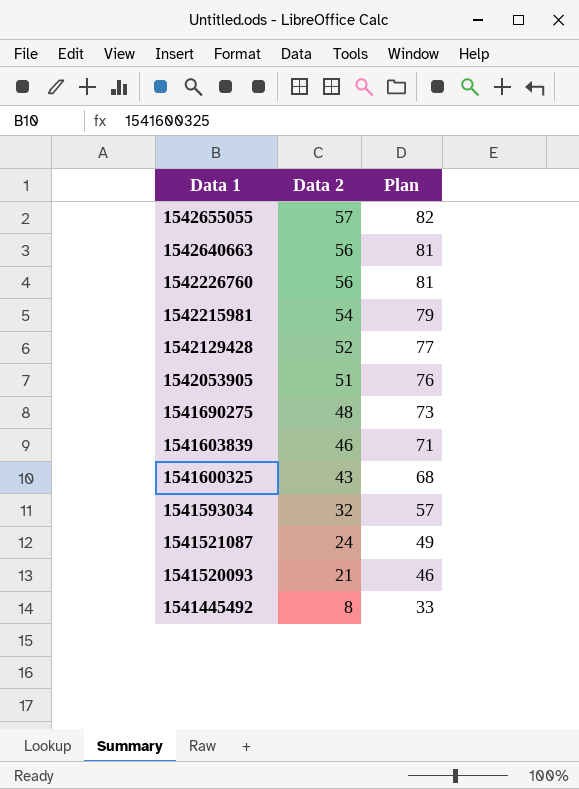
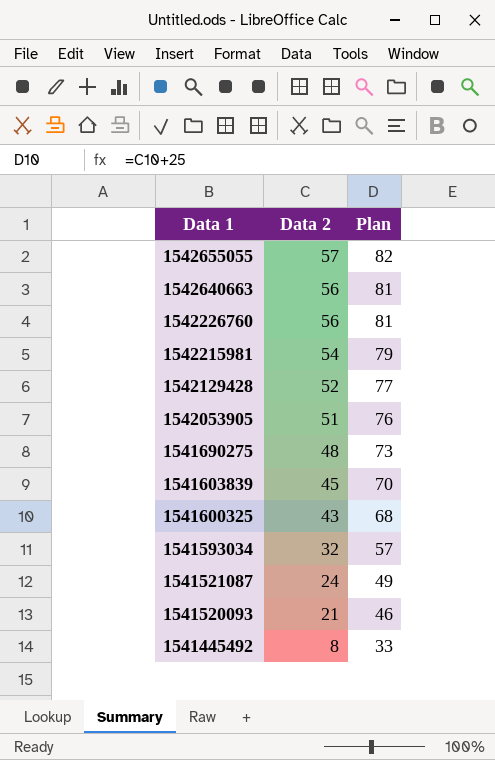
1541603839 | Data 2: 46 -> 45
1541603839 | Plan: 71 -> 70

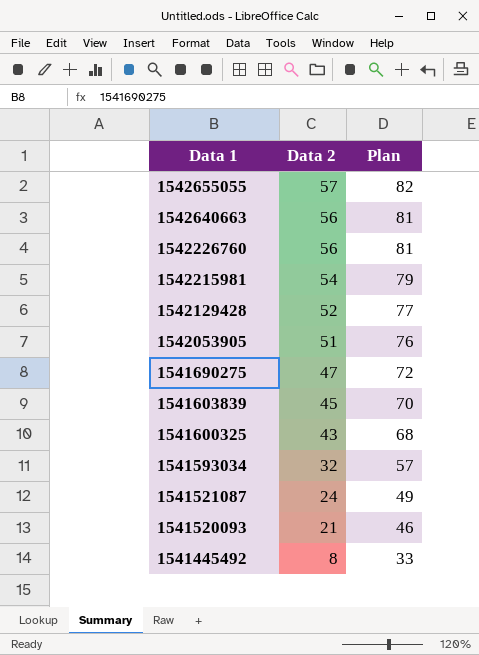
1541690275 | Data 2: 48 -> 47
1541690275 | Plan: 73 -> 72

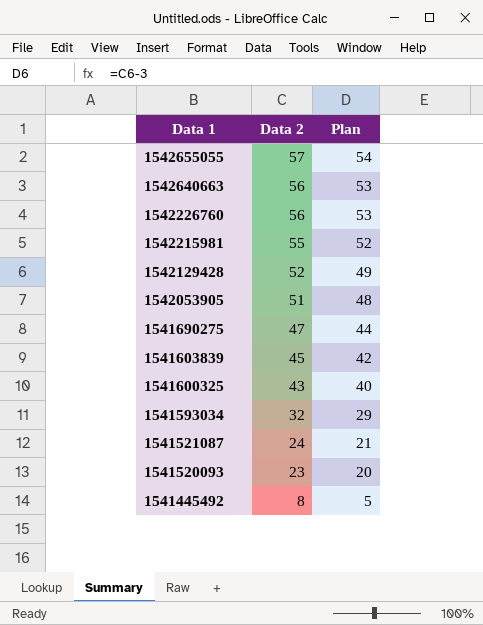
column Plan | formula: [Data 2] + 25 -> [Data 2] - 3
1542215981 | Data 2: 54 -> 55
1541520093 | Data 2: 21 -> 23

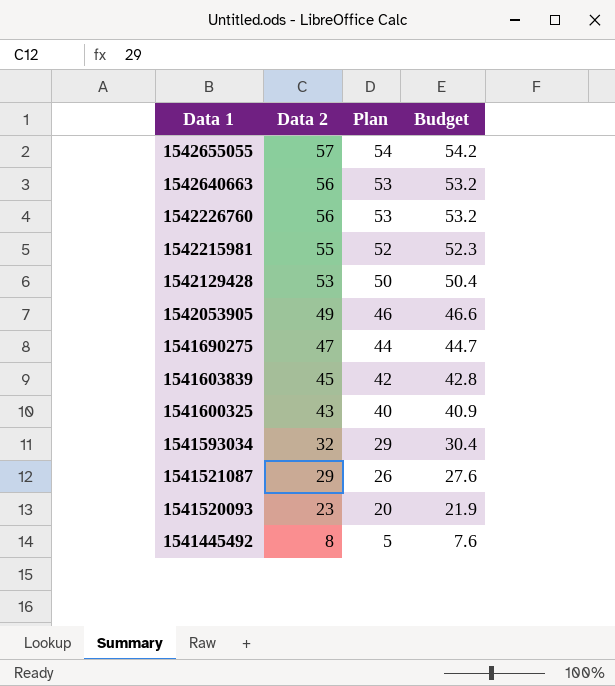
column Budget | formula: none -> [Data 2] * 0.95
1542129428 | Data 2: 52 -> 53
1542129428 | Plan: 49 -> 50
1542053905 | Data 2: 51 -> 49
1542053905 | Plan: 48 -> 46
1541521087 | Data 2: 24 -> 29
1541521087 | Plan: 21 -> 26

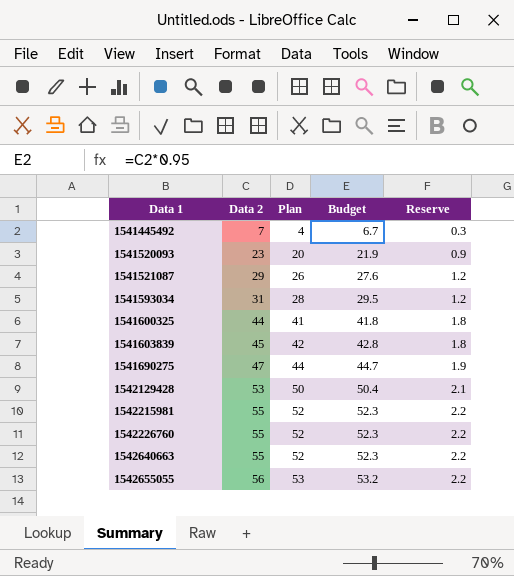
row order: Data 1 descending -> Data 1 ascending
column Reserve | formula: none -> [Data 2] * 0.04
row 1542053905: 49 | 46 | 46.6 -> none
1541445492 | Data 2: 8 -> 7
1541445492 | Plan: 5 -> 4
1541445492 | Budget: 7.6 -> 6.7
1541593034 | Data 2: 32 -> 31
1541593034 | Plan: 29 -> 28
1541593034 | Budget: 30.4 -> 29.5
1541600325 | Data 2: 43 -> 44
1541600325 | Plan: 40 -> 41
1541600325 | Budget: 40.9 -> 41.8
1542226760 | Data 2: 56 -> 55
1542226760 | Plan: 53 -> 52
1542226760 | Budget: 53.2 -> 52.3
1542640663 | Data 2: 56 -> 55
1542640663 | Plan: 53 -> 52
1542640663 | Budget: 53.2 -> 52.3
1542655055 | Data 2: 57 -> 56
1542655055 | Plan: 54 -> 53
1542655055 | Budget: 54.2 -> 53.2

